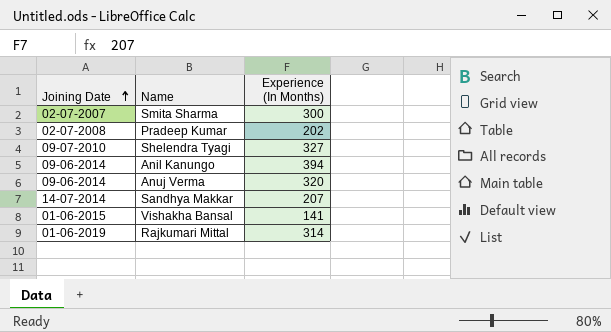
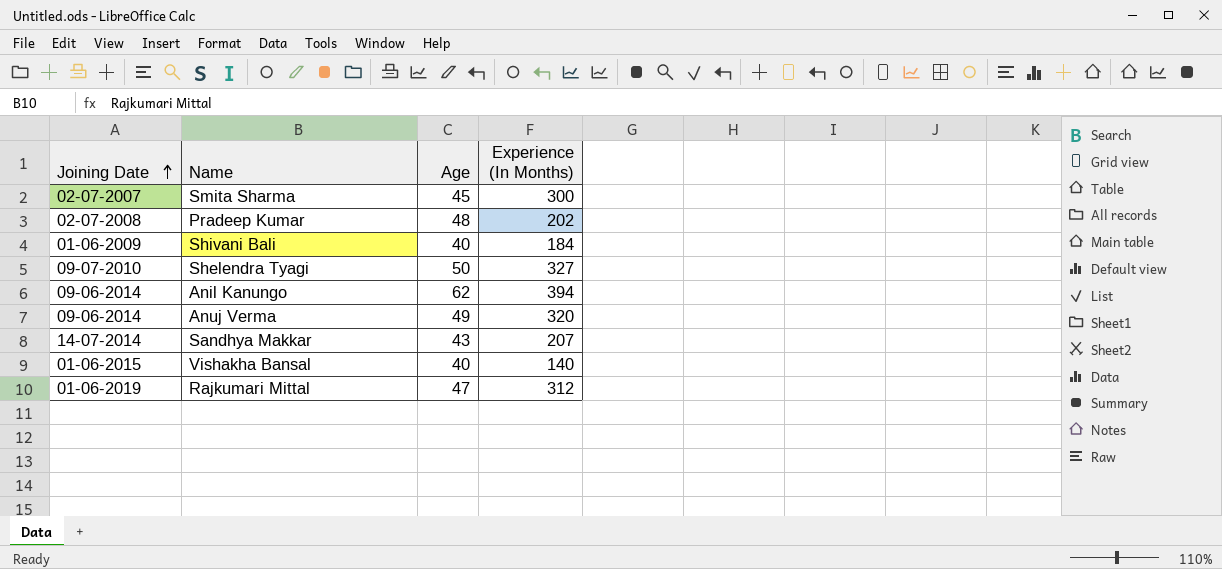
column Age | position: none -> 3
row Shivani Bali: none -> 01-06-2009 | 40 | 184
Vishakha Bansal | Experience (In Months): 141 -> 140
Rajkumari Mittal | Experience (In Months): 314 -> 312

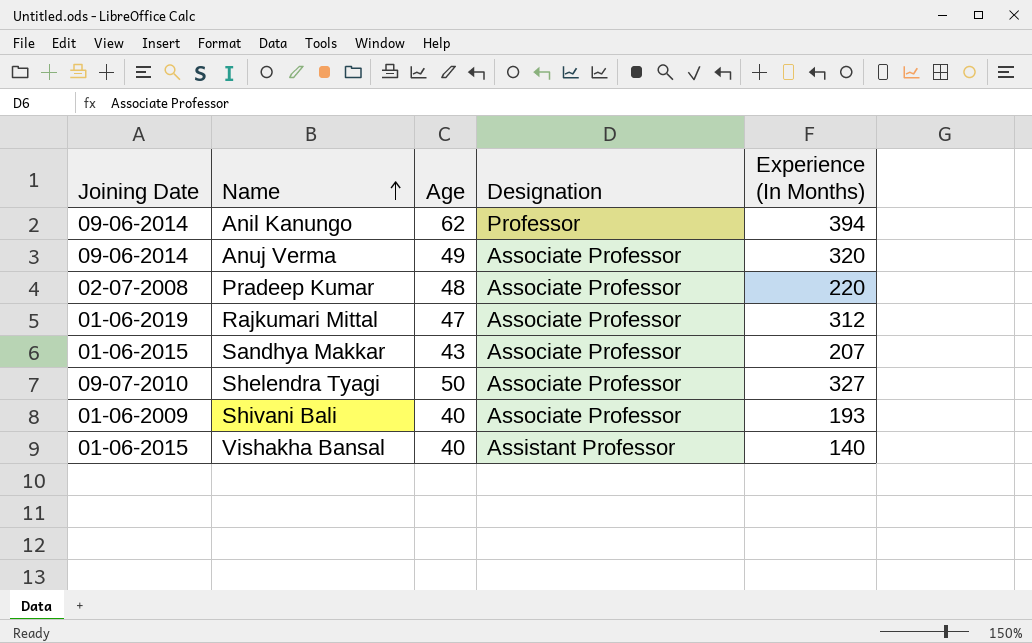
row order: Joining Date ascending -> Name ascending
column Designation | position: none -> 4
row Smita Sharma: 02-07-2007 | 45 | 300 -> none
Pradeep Kumar | Experience (In Months): 202 -> 220
Sandhya Makkar | Joining Date: 14-07-2014 -> 01-06-2015
Shivani Bali | Experience (In Months): 184 -> 193

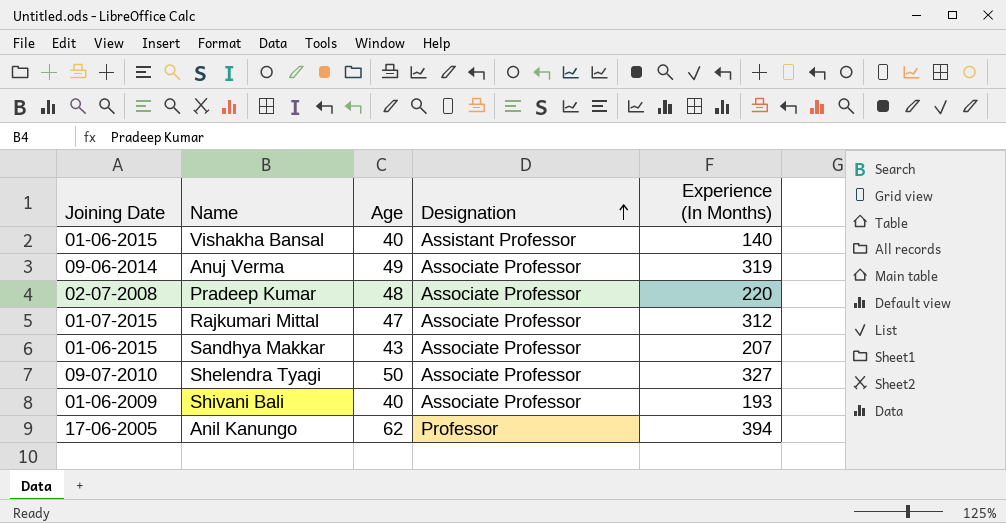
row order: Name ascending -> Designation ascending
Anuj Verma | Experience (In Months): 320 -> 319
Rajkumari Mittal | Joining Date: 01-06-2019 -> 01-07-2015
Anil Kanungo | Joining Date: 09-06-2014 -> 17-06-2005

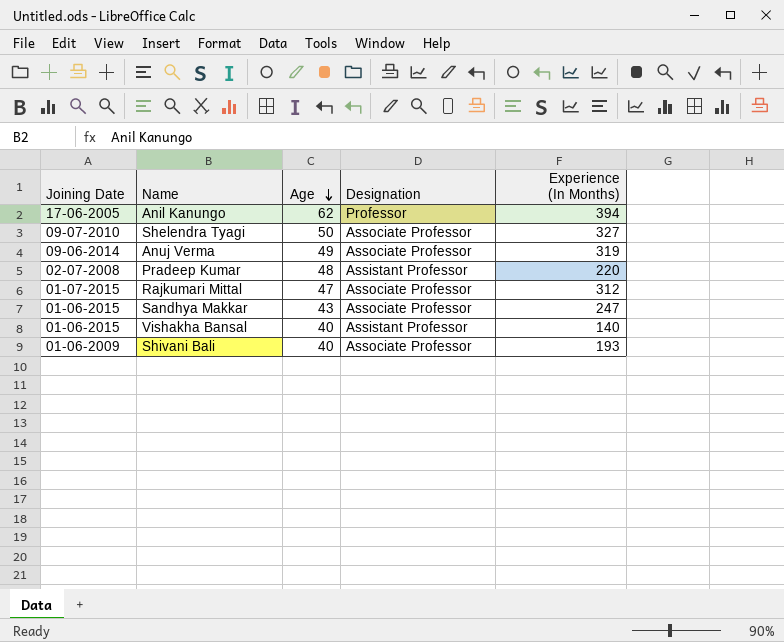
row order: Designation ascending -> Age descending
Pradeep Kumar | Designation: Associate Professor -> Assistant Professor
Sandhya Makkar | Experience (In Months): 207 -> 247

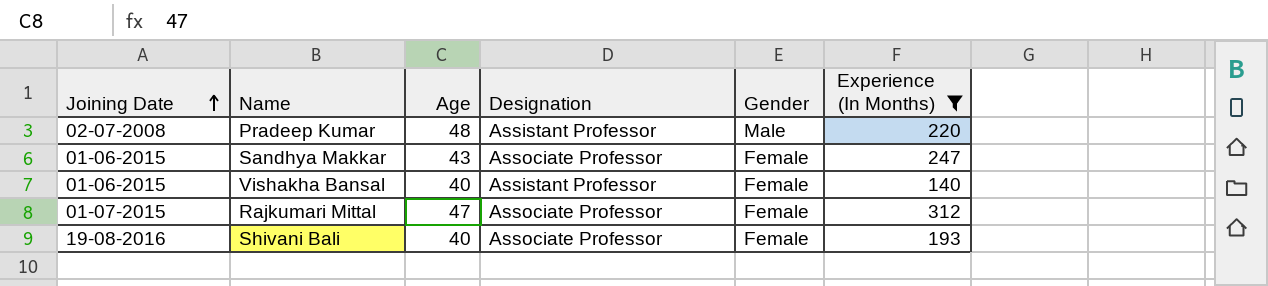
filter: none -> Experience (In Months) <= 312
row order: Age descending -> Joining Date ascending
column Gender | position: none -> 5
Shivani Bali | Joining Date: 01-06-2009 -> 19-08-2016

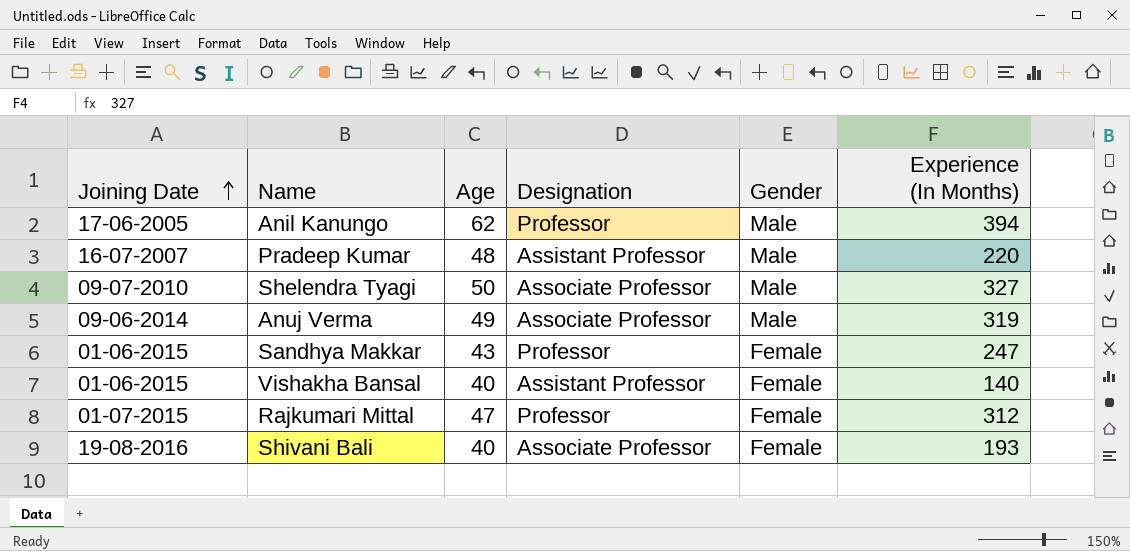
filter: Experience (In Months) <= 312 -> none
Pradeep Kumar | Joining Date: 02-07-2008 -> 16-07-2007
Sandhya Makkar | Designation: Associate Professor -> Professor
Rajkumari Mittal | Designation: Associate Professor -> Professor

